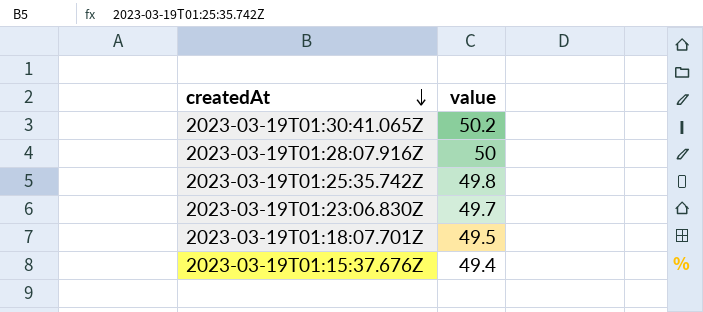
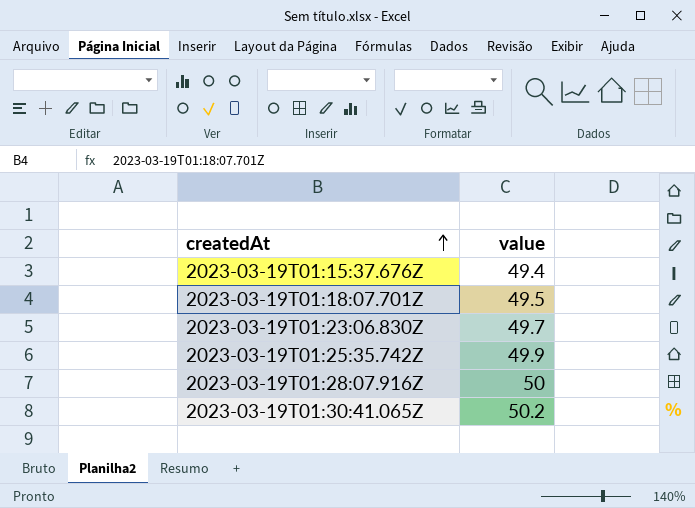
row order: createdAt descending -> createdAt ascending
2023-03-19T01:25:35.742Z | value: 49.8 -> 49.9

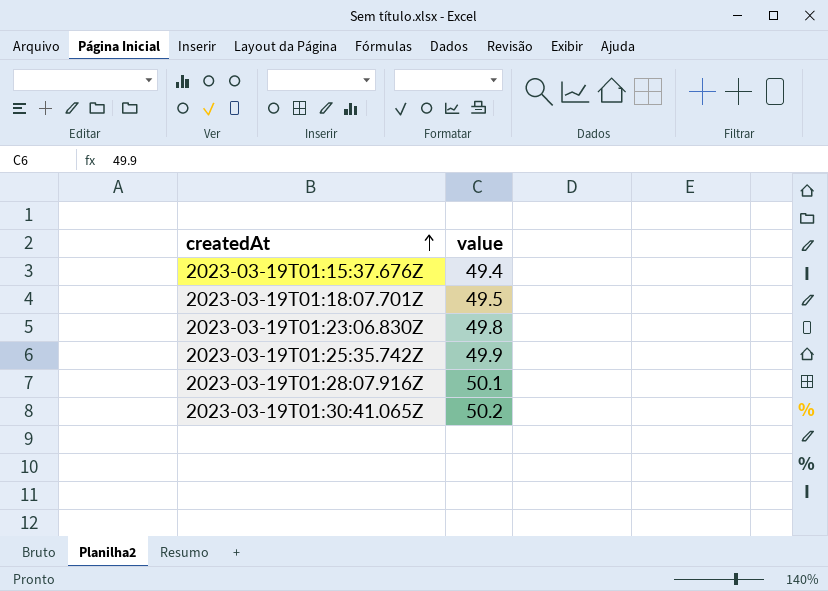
2023-03-19T01:23:06.830Z | value: 49.7 -> 49.8
2023-03-19T01:28:07.916Z | value: 50 -> 50.1

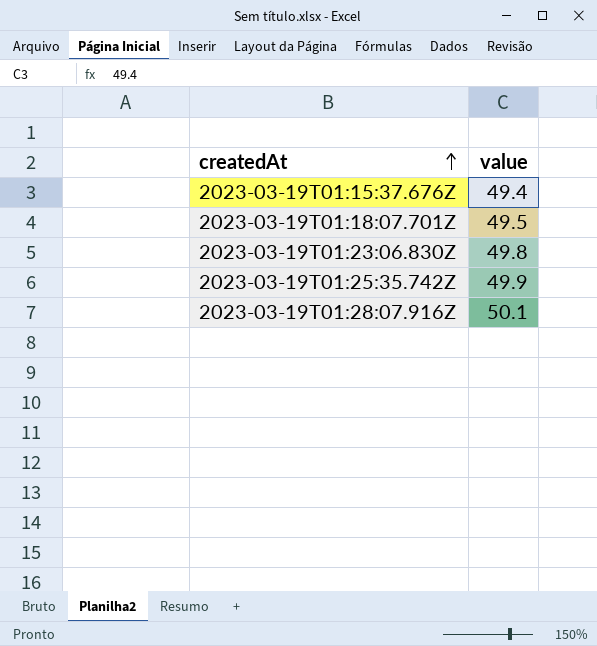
row 2023-03-19T01:30:41.065Z: 50.2 -> none

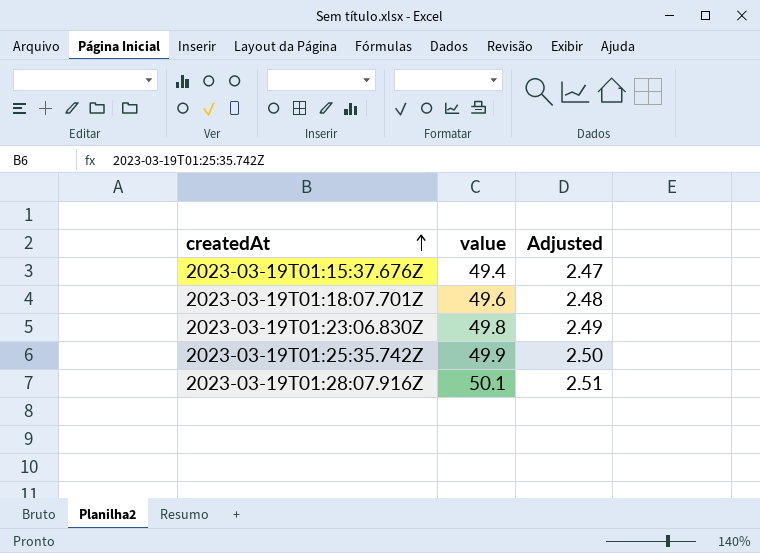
column Adjusted | formula: none -> [value] * 0.05
2023-03-19T01:18:07.701Z | value: 49.5 -> 49.6

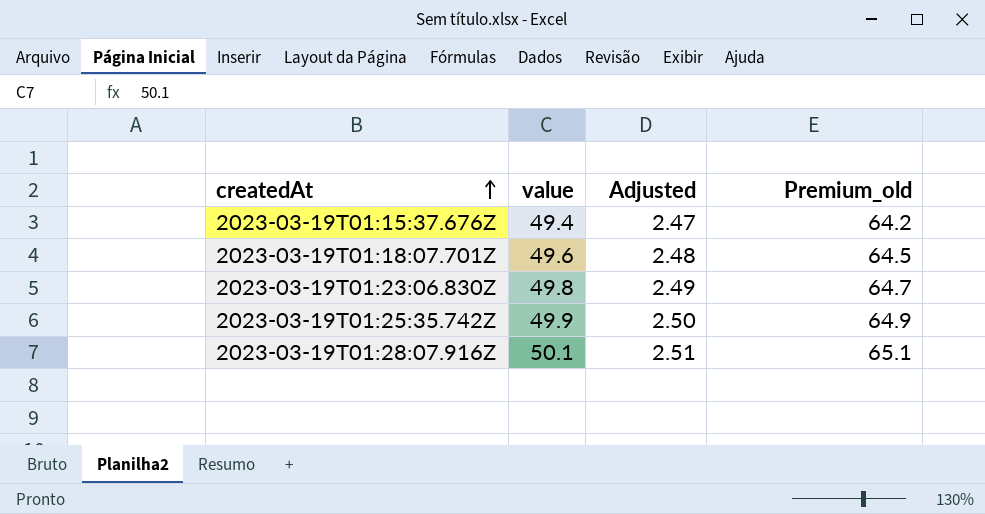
column Premium_old | formula: none -> [value] * 1.3

